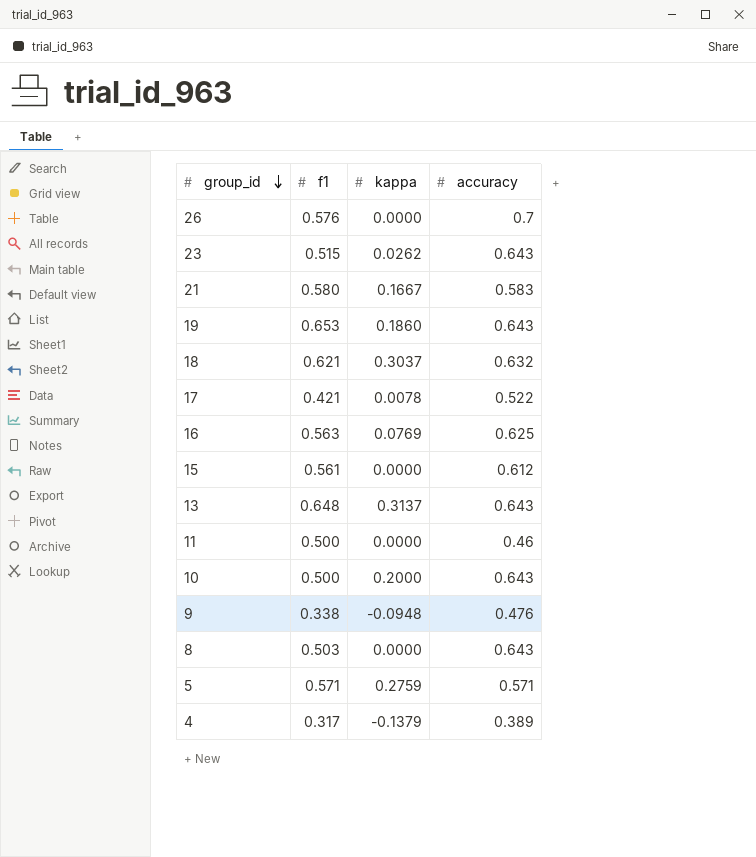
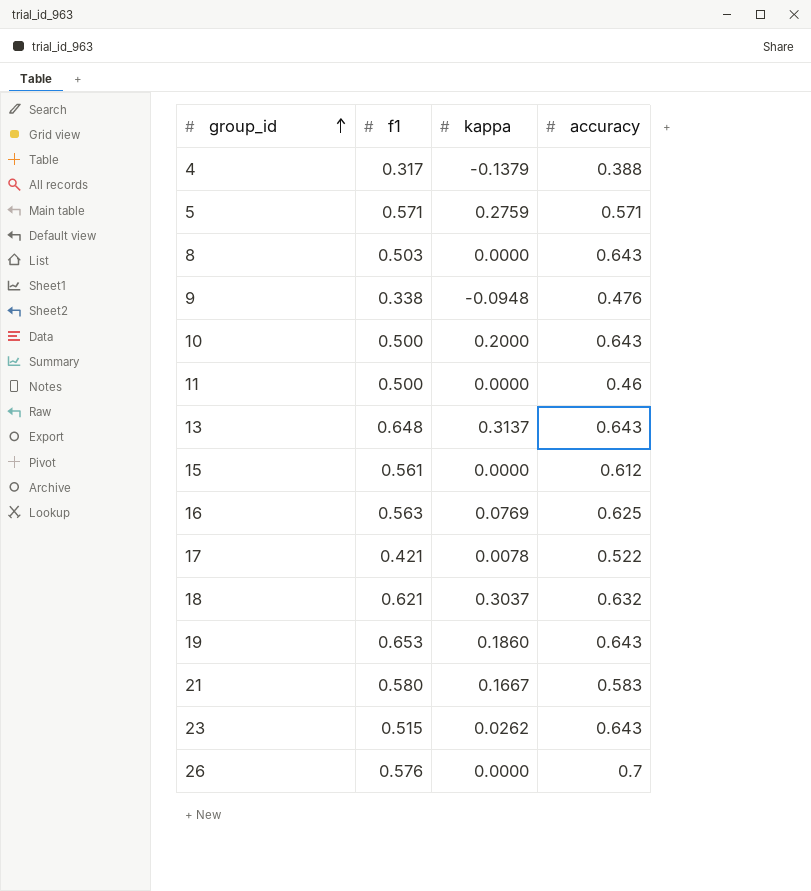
row order: group_id descending -> group_id ascending
4 | accuracy: 0.389 -> 0.388

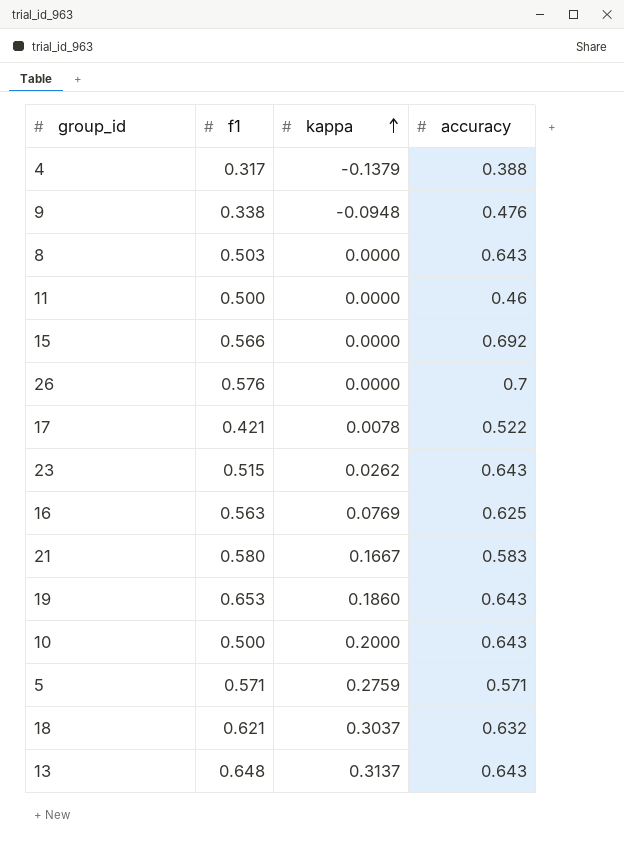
row order: group_id ascending -> kappa ascending
15 | f1: 0.561 -> 0.566
15 | accuracy: 0.612 -> 0.692

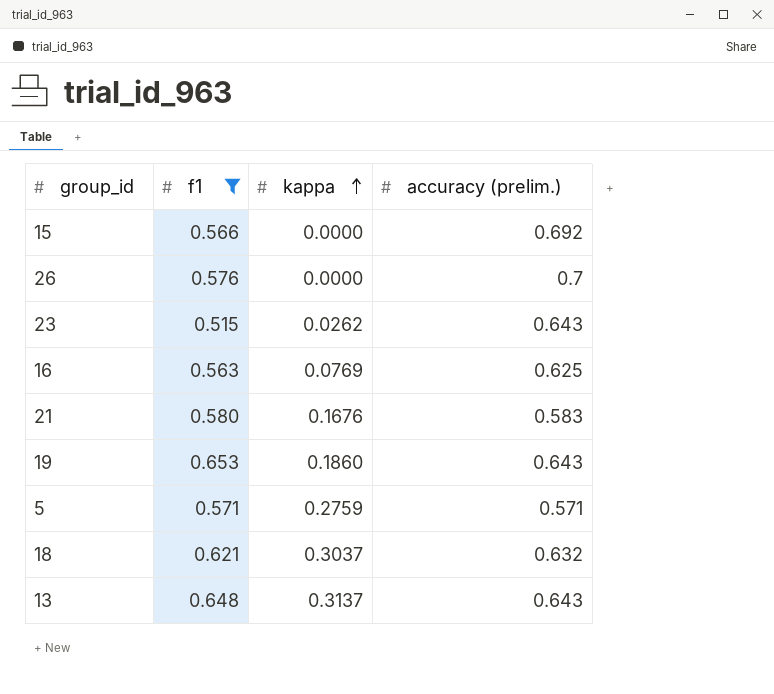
filter: none -> f1 >= 0.515
column name: accuracy -> accuracy (prelim.)
21 | kappa: 0.1667 -> 0.1676

